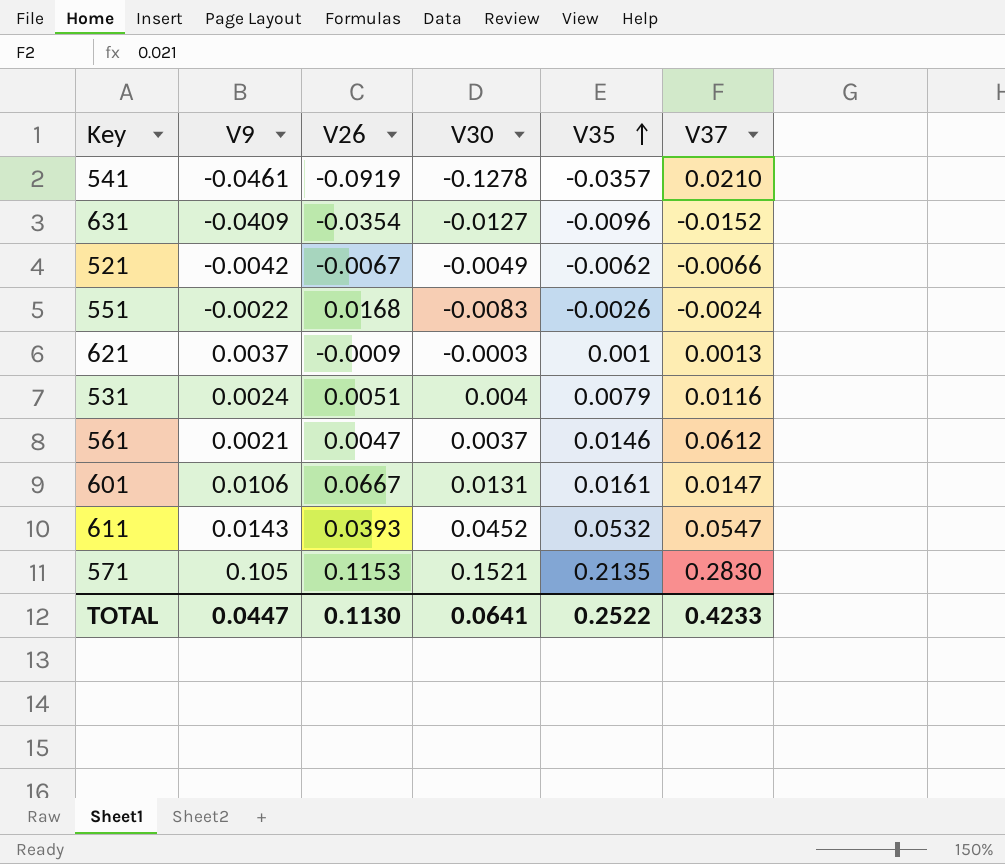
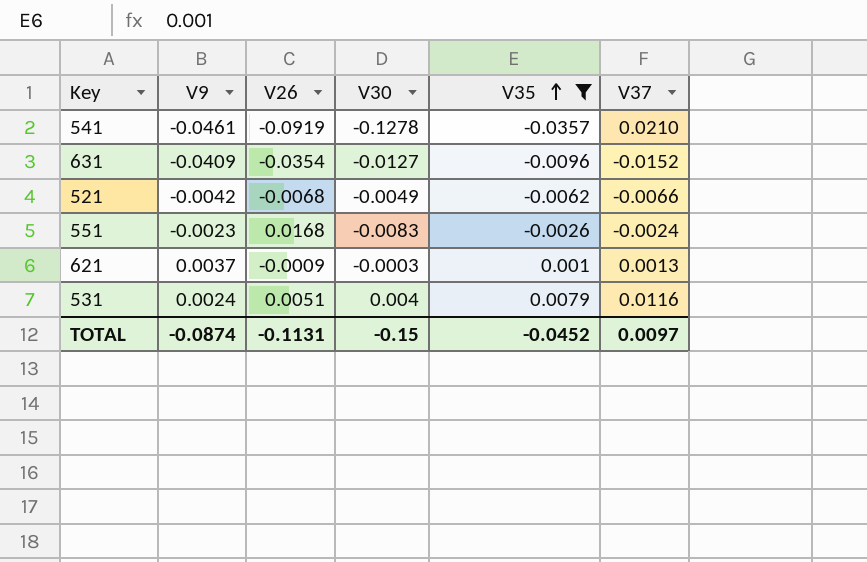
filter: none -> V35 <= 0.0079
521 | V26: -0.0067 -> -0.0068
551 | V9: -0.0022 -> -0.0023
TOTAL | V9: 0.0447 -> -0.0874
TOTAL | V26: 0.1130 -> -0.1131
TOTAL | V30: 0.0641 -> -0.15
TOTAL | V35: 0.2522 -> -0.0452
TOTAL | V37: 0.4233 -> 0.0097

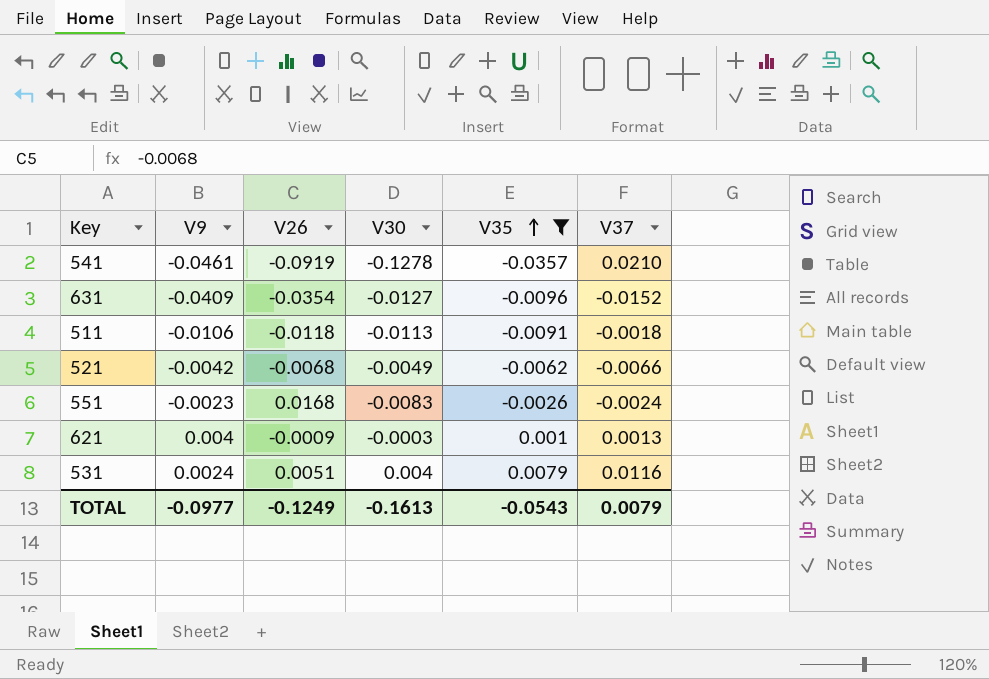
row 511: none -> -0.0106 | -0.0118 | -0.0113 | -0.0091 | -0.0018
621 | V9: 0.0037 -> 0.004
TOTAL | V9: -0.0874 -> -0.0977
TOTAL | V26: -0.1131 -> -0.1249
TOTAL | V30: -0.15 -> -0.1613
TOTAL | V35: -0.0452 -> -0.0543
TOTAL | V37: 0.0097 -> 0.0079

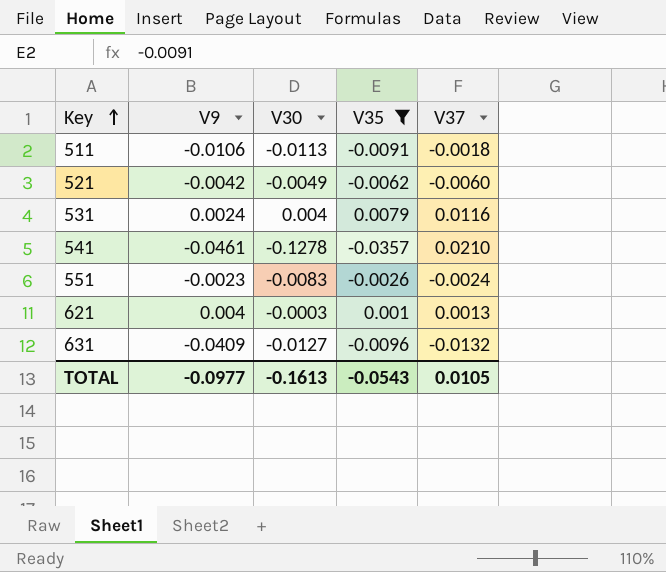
row order: V35 ascending -> Key ascending
column V26 | position: 3 -> none
521 | V37: -0.0066 -> -0.0060
631 | V37: -0.0152 -> -0.0132
TOTAL | V37: 0.0079 -> 0.0105

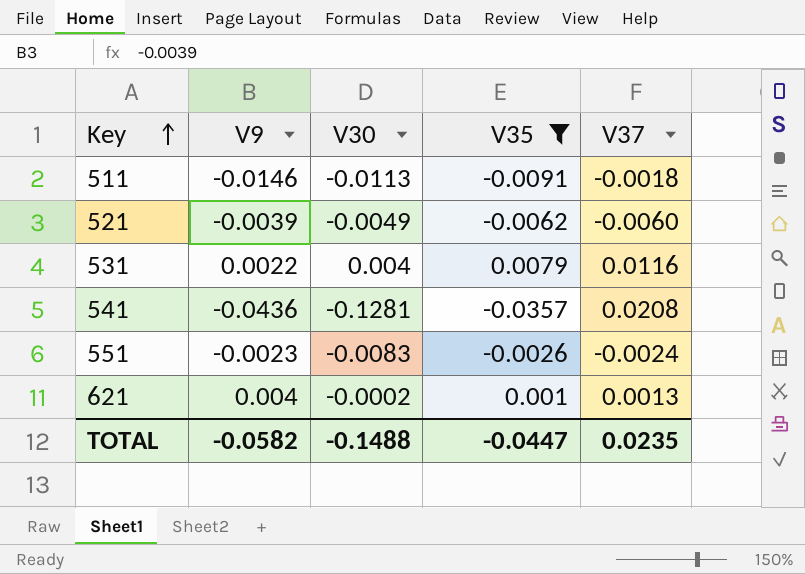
row 631: -0.0409 | -0.0127 | -0.0096 | -0.0132 -> none
511 | V9: -0.0106 -> -0.0146
521 | V9: -0.0042 -> -0.0039
531 | V9: 0.0024 -> 0.0022
541 | V9: -0.0461 -> -0.0436
541 | V30: -0.1278 -> -0.1281
541 | V37: 0.0210 -> 0.0208
621 | V30: -0.0003 -> -0.0002
TOTAL | V9: -0.0977 -> -0.0582
TOTAL | V30: -0.1613 -> -0.1488
TOTAL | V35: -0.0543 -> -0.0447
TOTAL | V37: 0.0105 -> 0.0235

